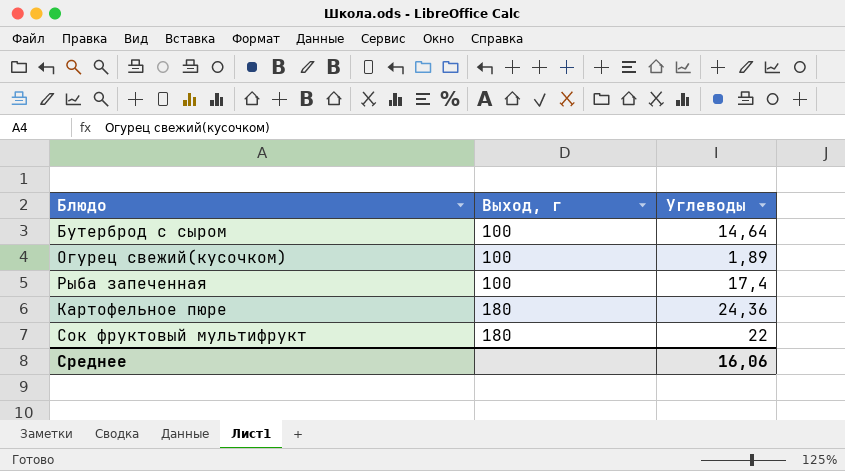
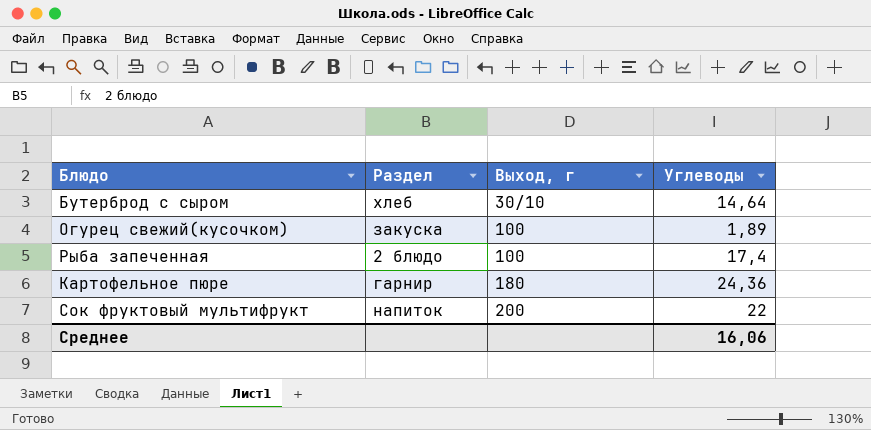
column Раздел | position: none -> 2
Бутерброд с сыром | Выход, г: 100 -> 30/10
Сок фруктовый мультифрукт | Выход, г: 180 -> 200

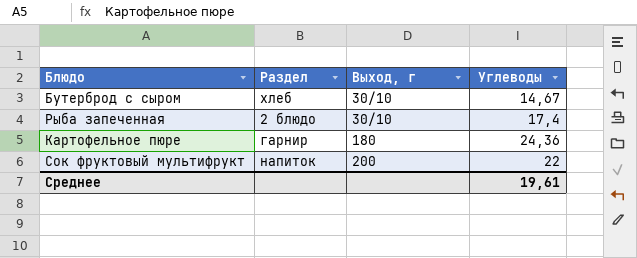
row Огурец свежий(кусочком): закуска | 100 | 1,89 -> none
Бутерброд с сыром | Углеводы: 14,64 -> 14,67
Рыба запеченная | Выход, г: 100 -> 30/10
Среднее | Углеводы: 16,06 -> 19,61

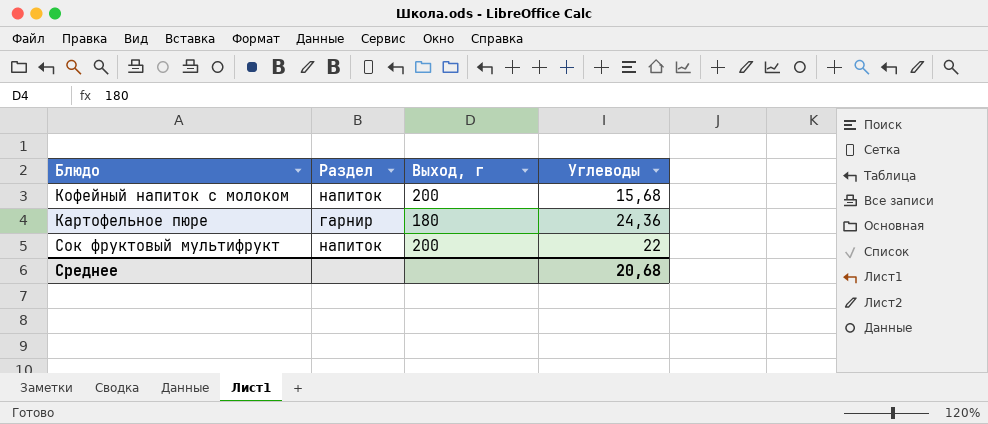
row Бутерброд с сыром: хлеб | 30/10 | 14,67 -> none
row Рыба запеченная: 2 блюдо | 30/10 | 17,4 -> none
row Кофейный напиток с молоком: none -> напиток | 200 | 15,68
Среднее | Углеводы: 19,61 -> 20,68

